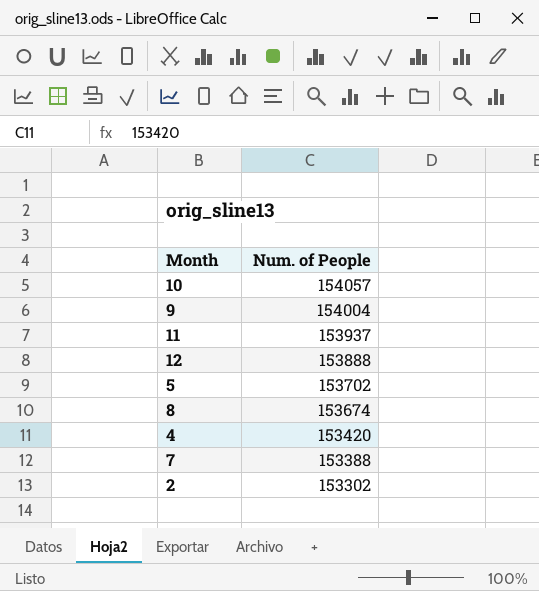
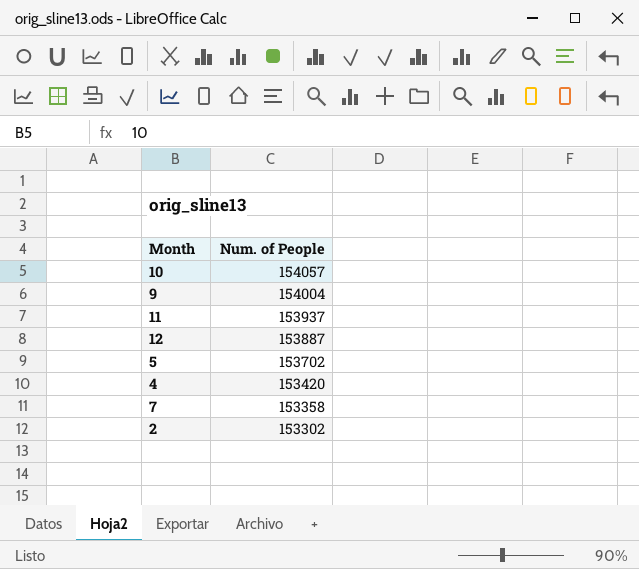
row 8: 153674 -> none
12 | Num. of People: 153888 -> 153887
7 | Num. of People: 153388 -> 153358

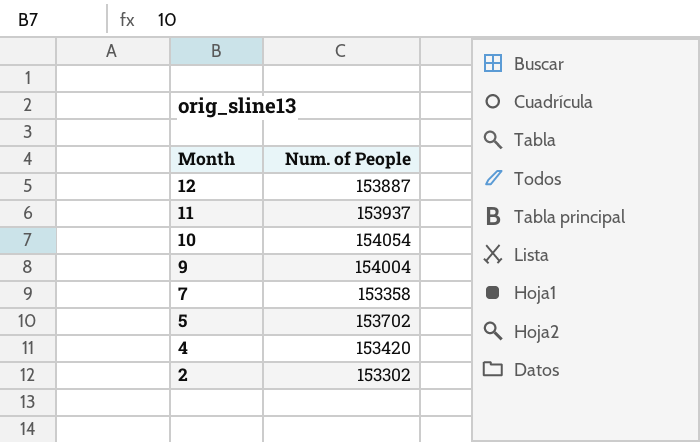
row order: Num. of People descending -> Month descending
10 | Num. of People: 154057 -> 154054

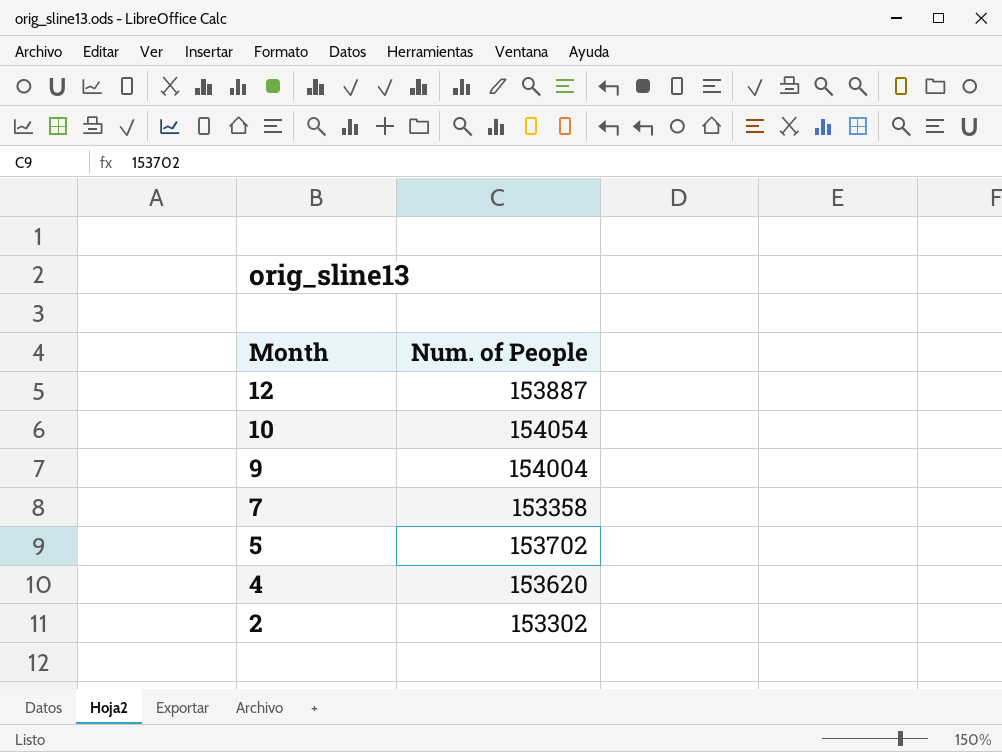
row 11: 153937 -> none
4 | Num. of People: 153420 -> 153620

